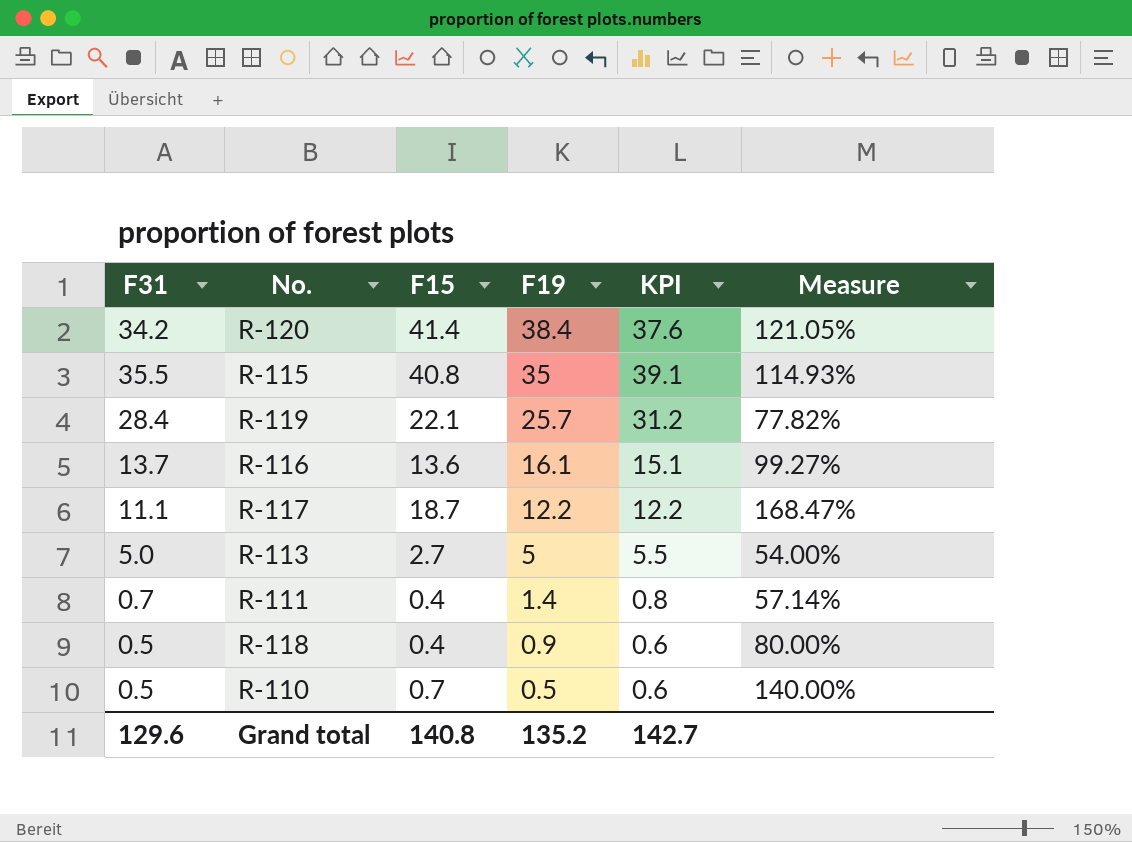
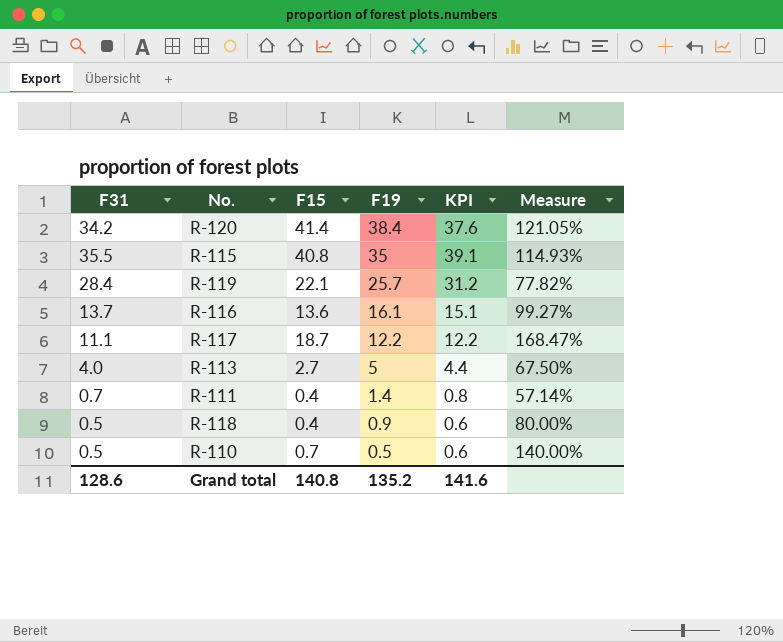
R-113 | F31: 5.0 -> 4.0
R-113 | KPI: 5.5 -> 4.4
R-113 | Measure: 54.00% -> 67.50%
Grand total | F31: 129.6 -> 128.6
Grand total | KPI: 142.7 -> 141.6

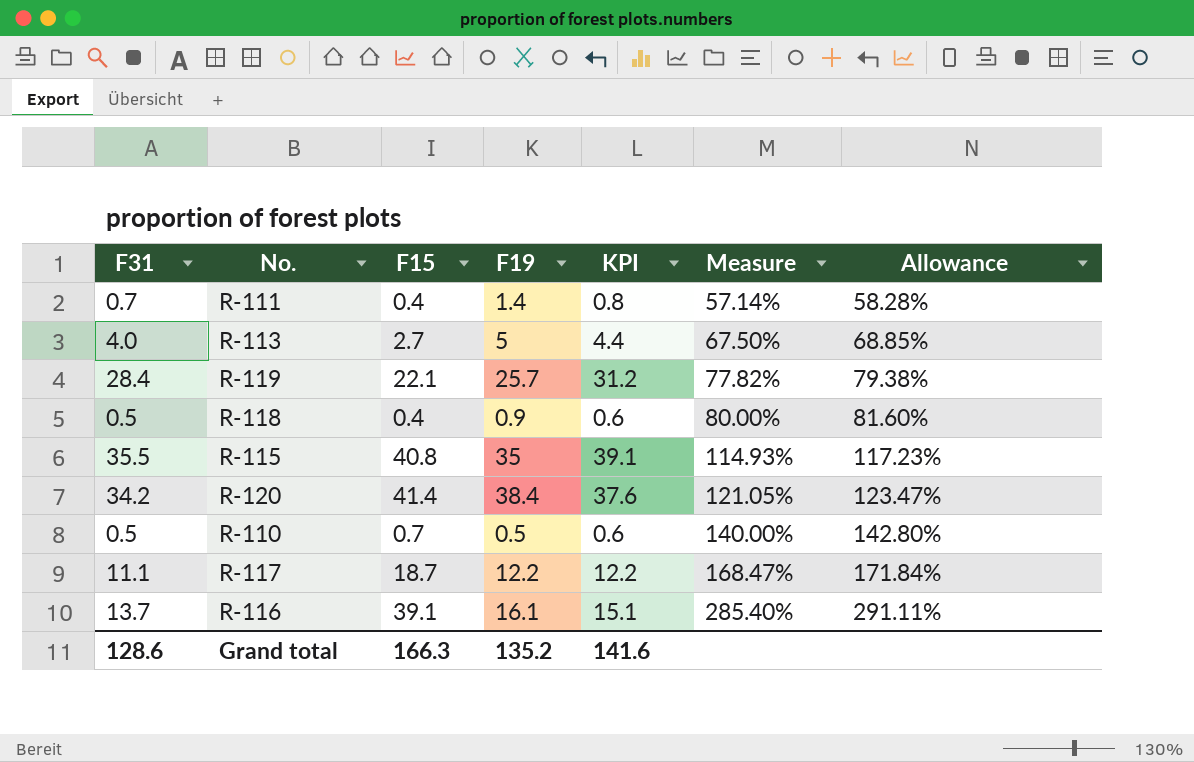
row order: F19 descending -> Measure ascending
column Allowance | formula: none -> [Measure] * 1.02
R-116 | F15: 13.6 -> 39.1
R-116 | Measure: 99.27% -> 285.40%
Grand total | F15: 140.8 -> 166.3

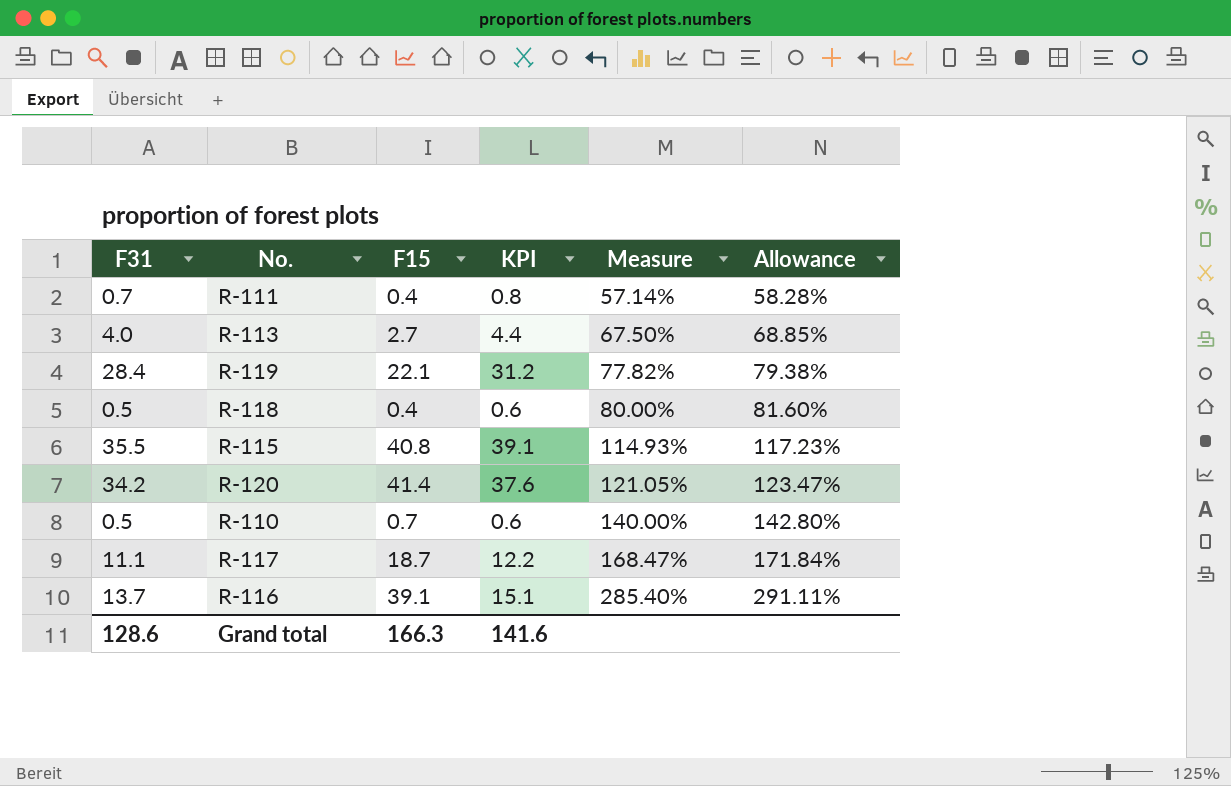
column F19 | position: 4 -> none

